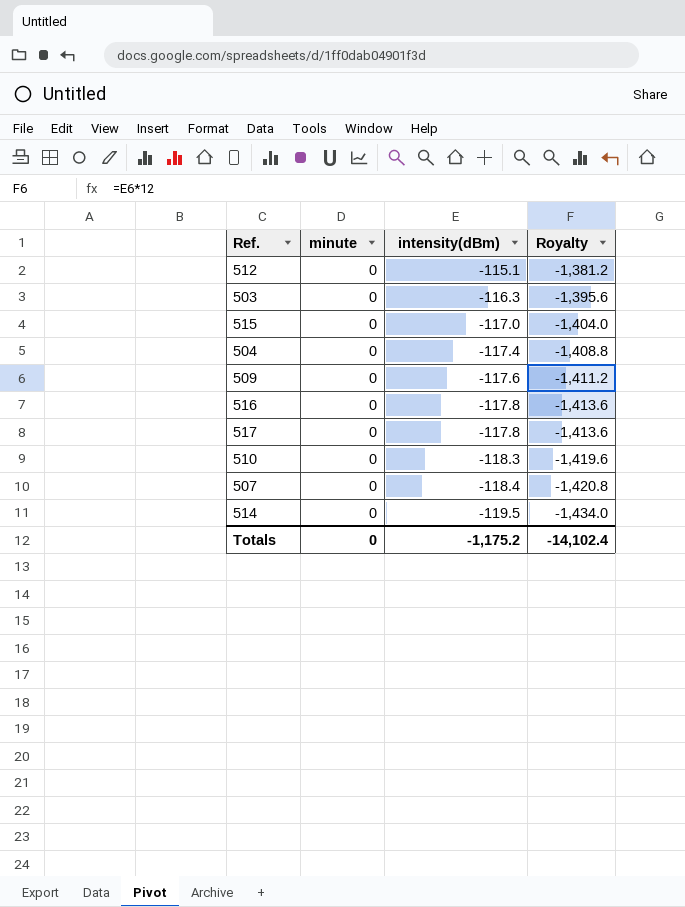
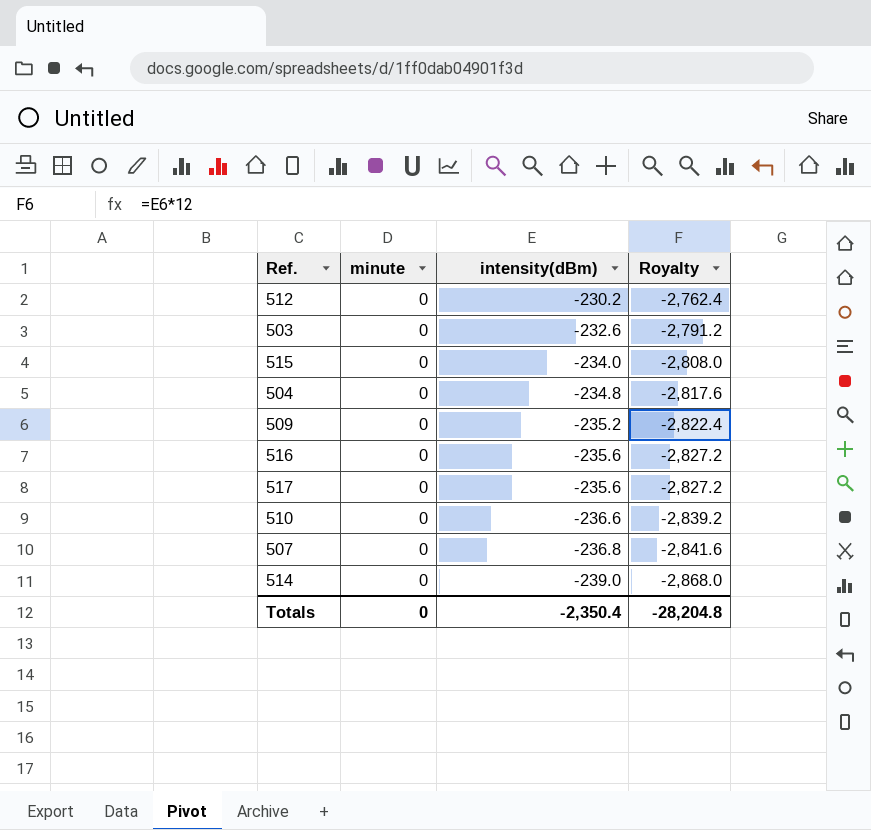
512 | intensity(dBm): -115.1 -> -230.2
512 | Royalty: -1,381.2 -> -2,762.4
503 | intensity(dBm): -116.3 -> -232.6
503 | Royalty: -1,395.6 -> -2,791.2
515 | intensity(dBm): -117.0 -> -234.0
515 | Royalty: -1,404.0 -> -2,808.0
504 | intensity(dBm): -117.4 -> -234.8
504 | Royalty: -1,408.8 -> -2,817.6
509 | intensity(dBm): -117.6 -> -235.2
509 | Royalty: -1,411.2 -> -2,822.4
516 | intensity(dBm): -117.8 -> -235.6
516 | Royalty: -1,413.6 -> -2,827.2
517 | intensity(dBm): -117.8 -> -235.6
517 | Royalty: -1,413.6 -> -2,827.2
510 | intensity(dBm): -118.3 -> -236.6
510 | Royalty: -1,419.6 -> -2,839.2
507 | intensity(dBm): -118.4 -> -236.8
507 | Royalty: -1,420.8 -> -2,841.6
514 | intensity(dBm): -119.5 -> -239.0
514 | Royalty: -1,434.0 -> -2,868.0
Totals | intensity(dBm): -1,175.2 -> -2,350.4
Totals | Royalty: -14,102.4 -> -28,204.8

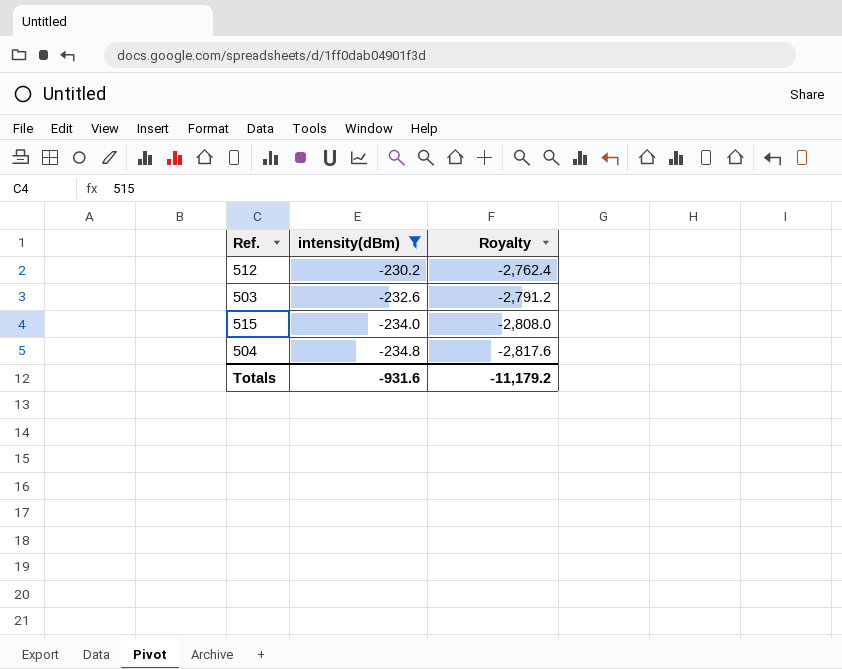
filter: none -> intensity(dBm) >= -234.8
column minute | position: 2 -> none
Totals | intensity(dBm): -2,350.4 -> -931.6
Totals | Royalty: -28,204.8 -> -11,179.2

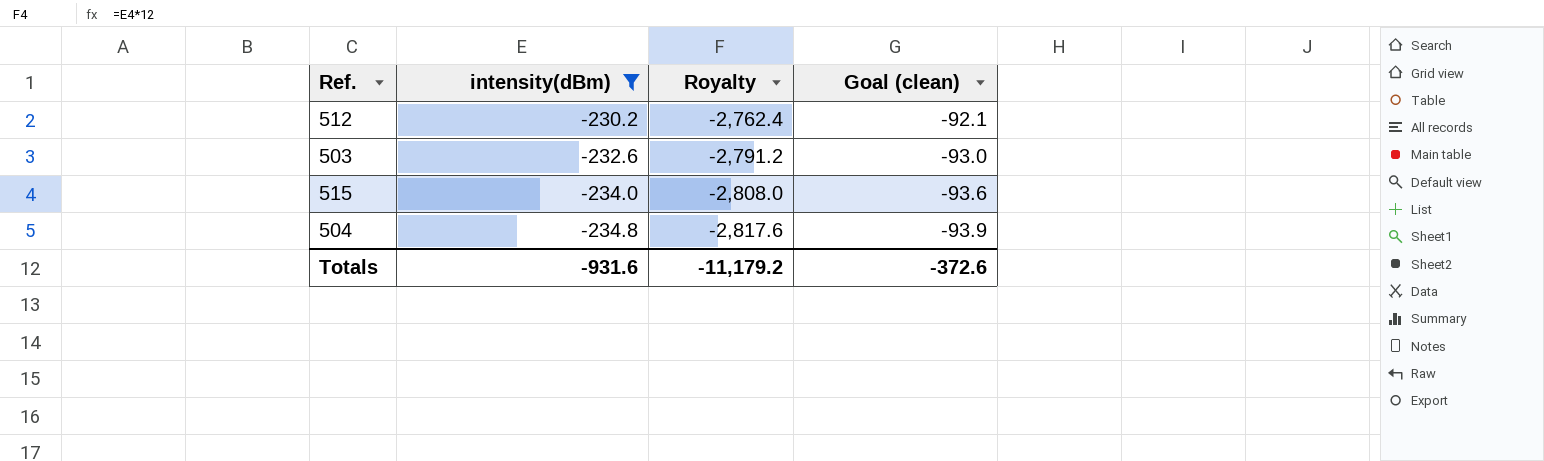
column Goal (clean) | formula: none -> [intensity(dBm)] * 0.4

